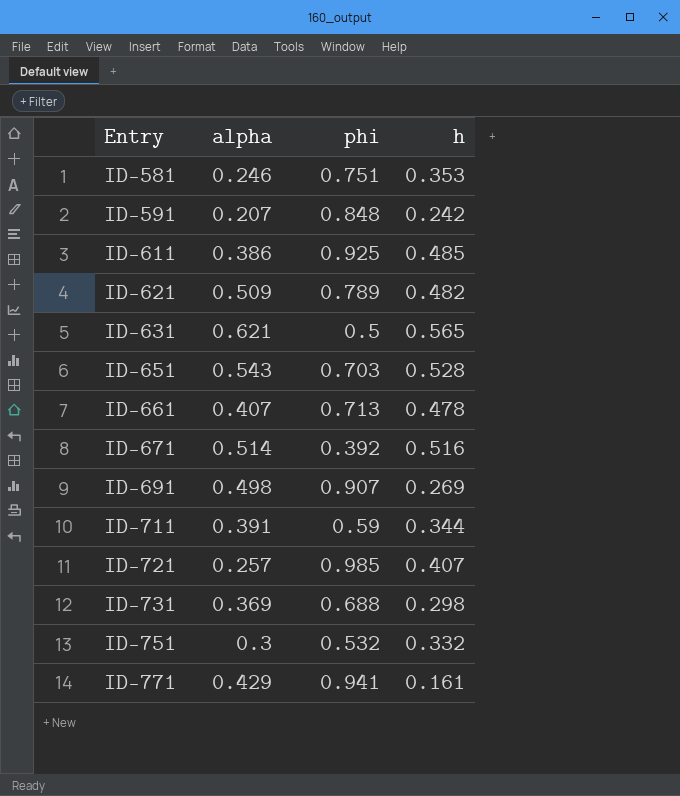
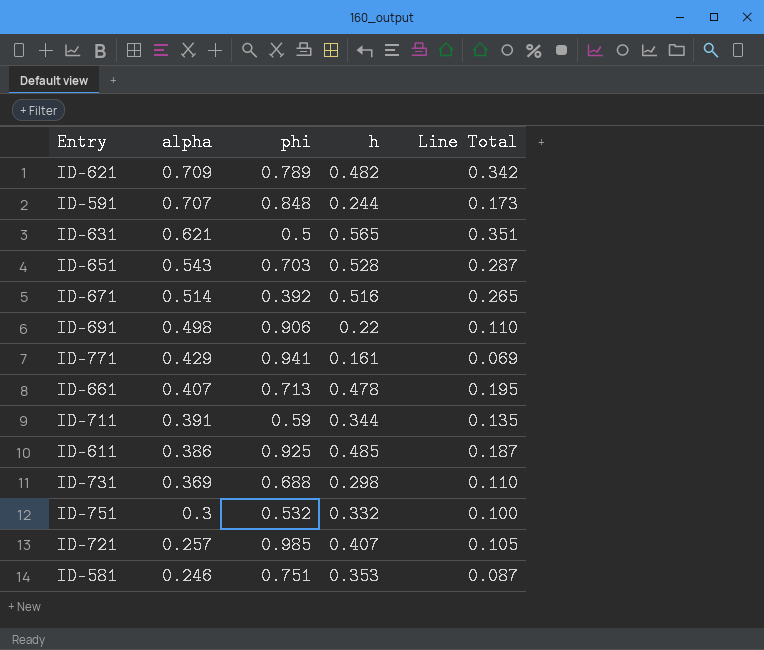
row order: Entry ascending -> alpha descending
column Line Total | formula: none -> [alpha] * [h]
ID-621 | alpha: 0.509 -> 0.709
ID-591 | alpha: 0.207 -> 0.707
ID-591 | h: 0.242 -> 0.244
ID-691 | phi: 0.907 -> 0.906
ID-691 | h: 0.269 -> 0.22

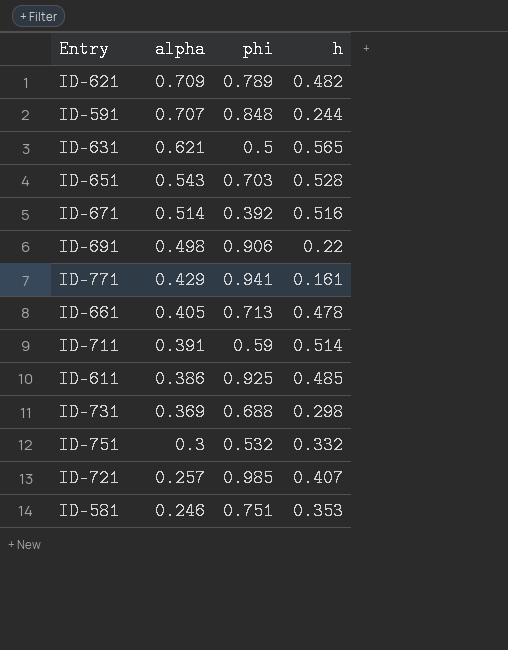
column Line Total | formula: [alpha] * [h] -> none
ID-661 | alpha: 0.407 -> 0.405
ID-711 | h: 0.344 -> 0.514

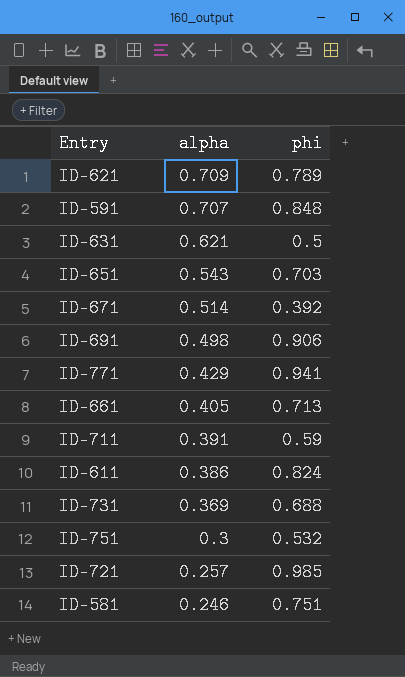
column h | position: 4 -> none
ID-611 | phi: 0.925 -> 0.824

